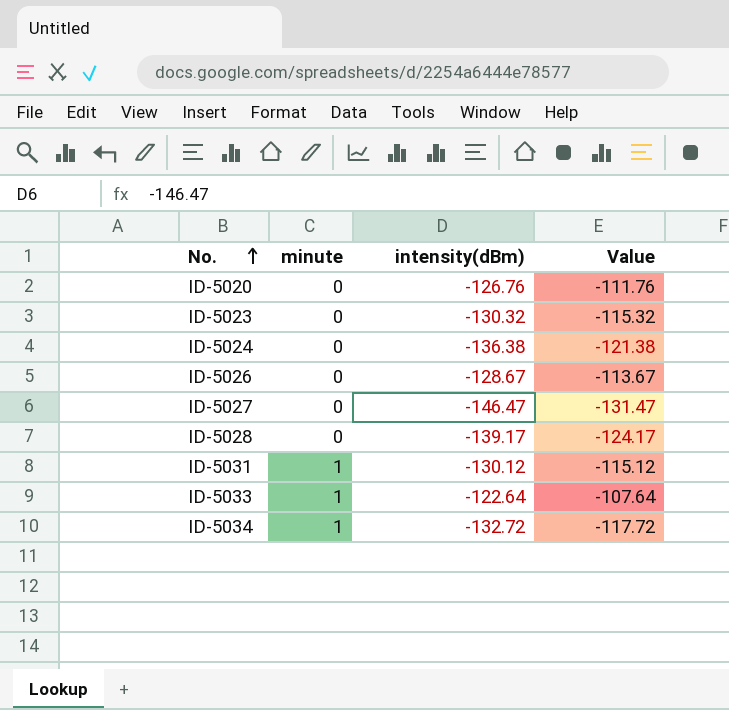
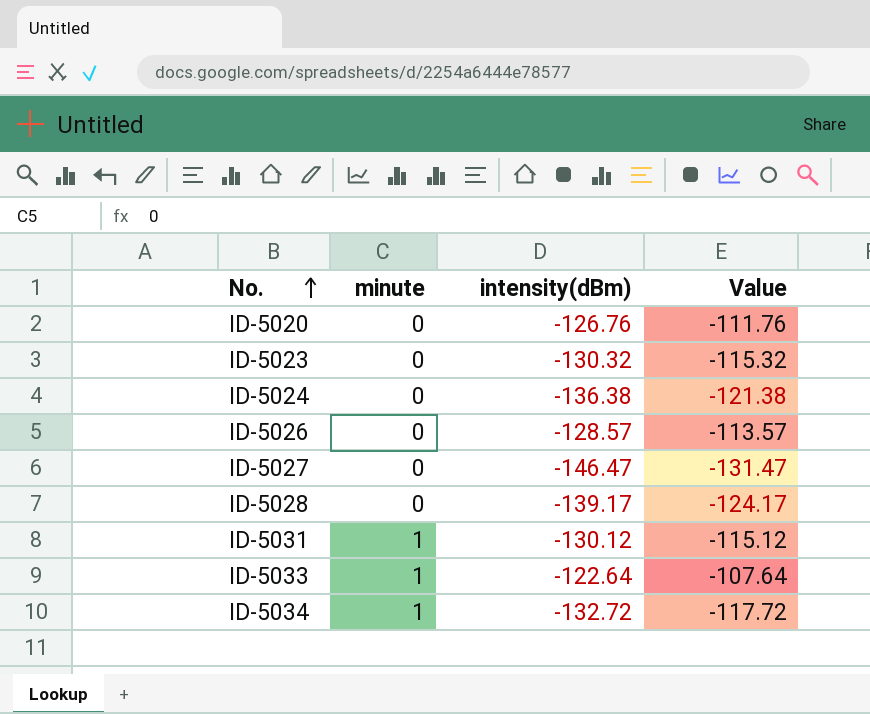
ID-5026 | intensity(dBm): -128.67 -> -128.57
ID-5026 | Value: -113.67 -> -113.57

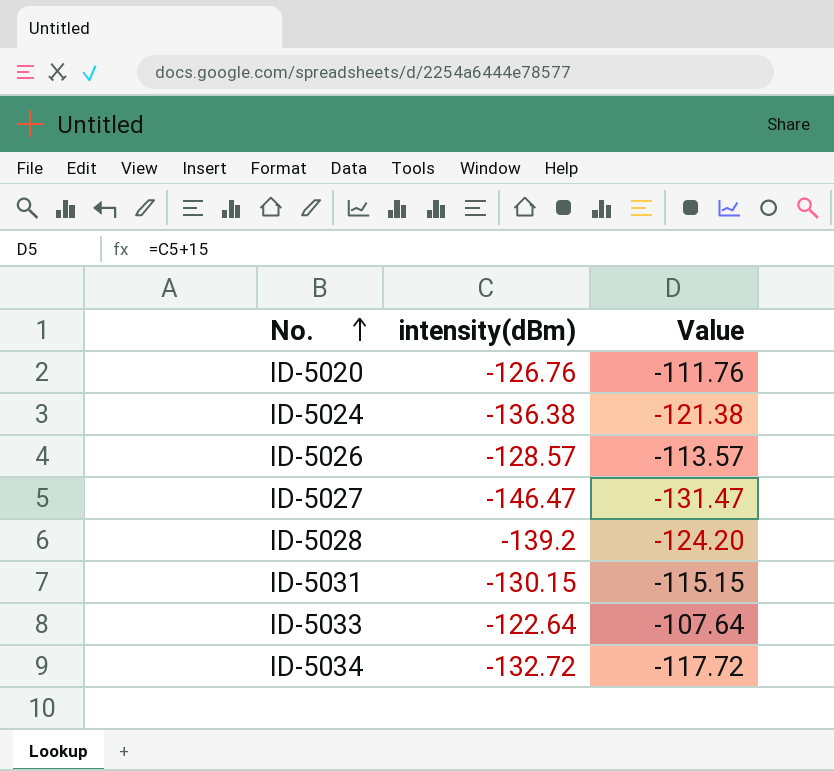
column minute | position: 2 -> none
row ID-5023: 0 | -130.32 | -115.32 -> none
ID-5028 | intensity(dBm): -139.17 -> -139.2
ID-5028 | Value: -124.17 -> -124.20
ID-5031 | intensity(dBm): -130.12 -> -130.15
ID-5031 | Value: -115.12 -> -115.15

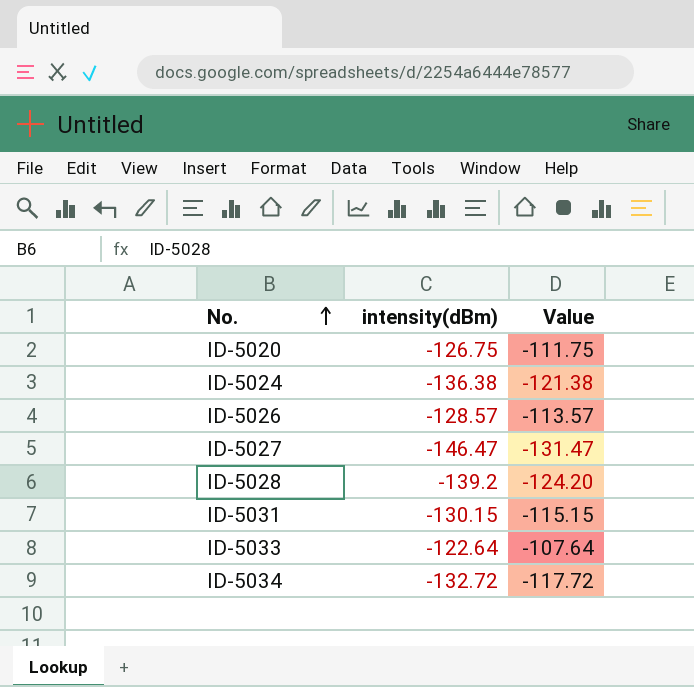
ID-5020 | intensity(dBm): -126.76 -> -126.75
ID-5020 | Value: -111.76 -> -111.75

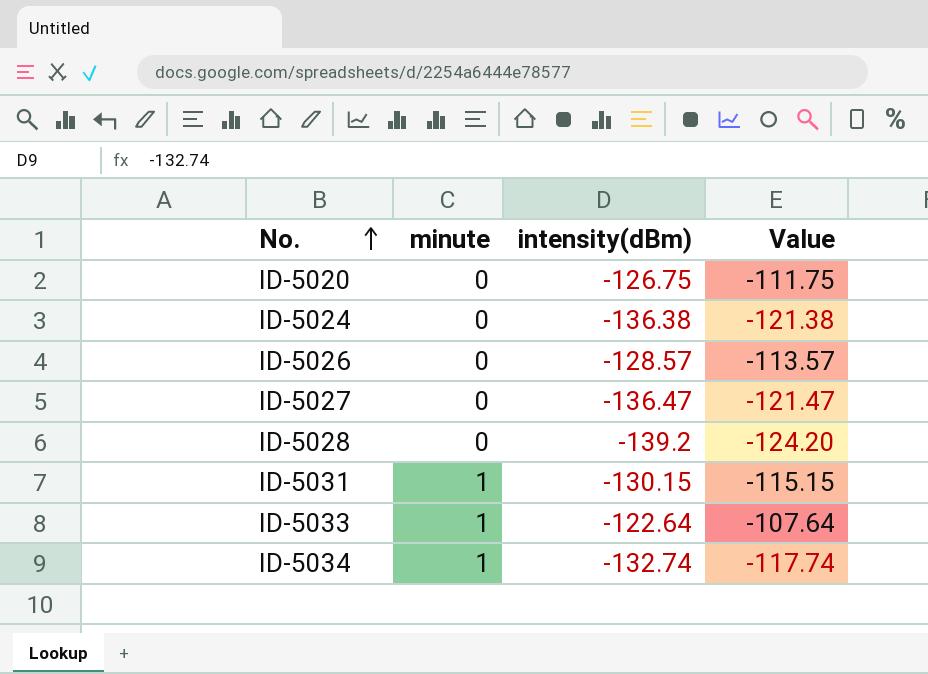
column minute | position: none -> 2
ID-5027 | intensity(dBm): -146.47 -> -136.47
ID-5027 | Value: -131.47 -> -121.47
ID-5034 | intensity(dBm): -132.72 -> -132.74
ID-5034 | Value: -117.72 -> -117.74

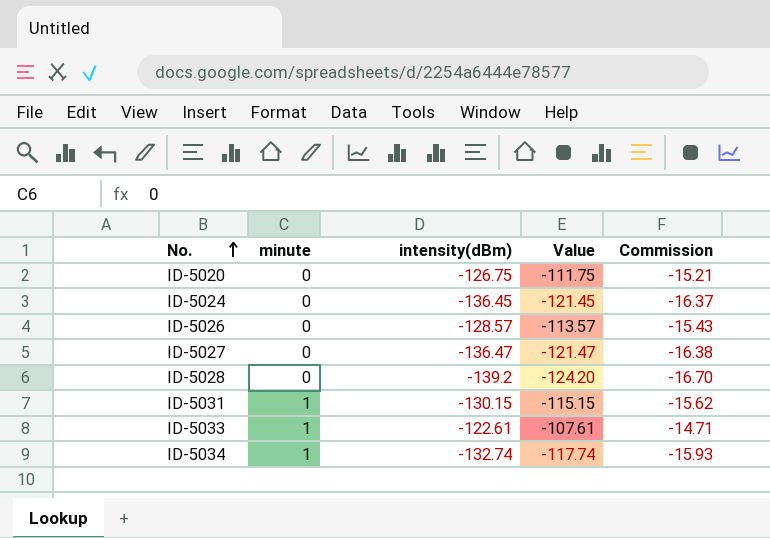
column Commission | formula: none -> [intensity(dBm)] * 0.12
ID-5024 | intensity(dBm): -136.38 -> -136.45
ID-5024 | Value: -121.38 -> -121.45
ID-5033 | intensity(dBm): -122.64 -> -122.61
ID-5033 | Value: -107.64 -> -107.61

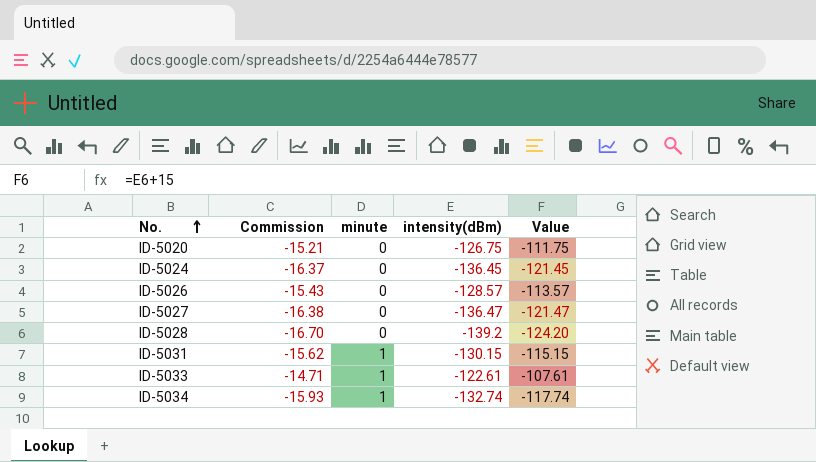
column Commission | position: 5 -> 2

